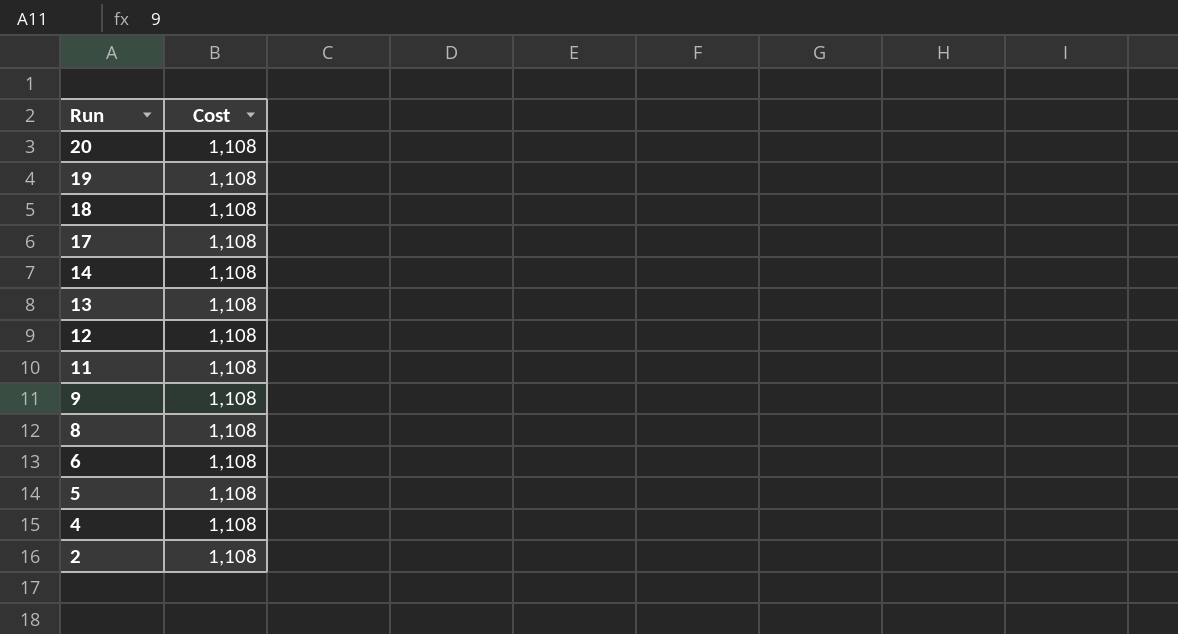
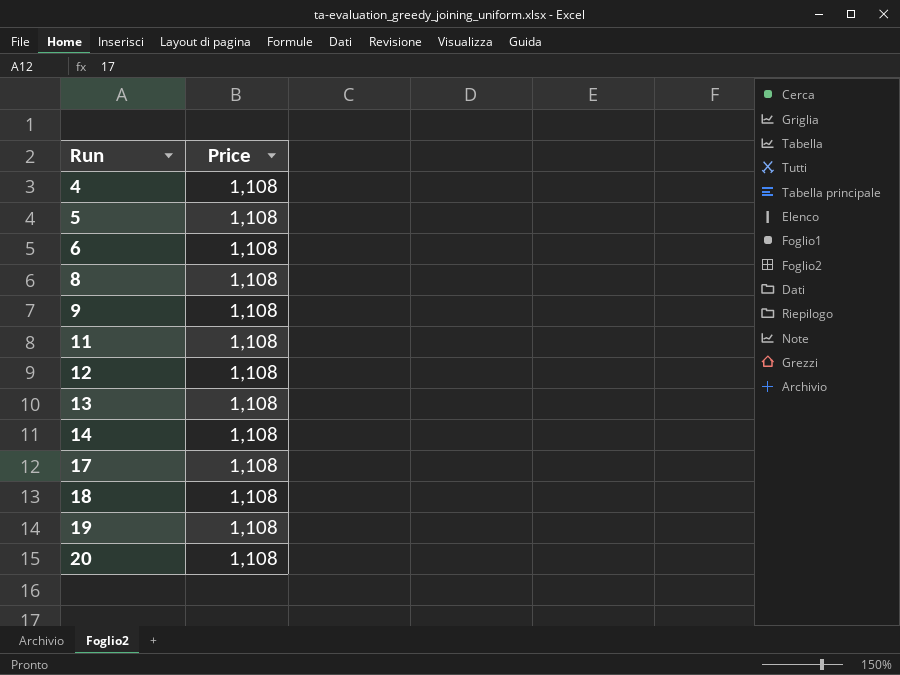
row order: Run descending -> Run ascending
column name: Cost -> Price
row 2: 1,108 -> none

